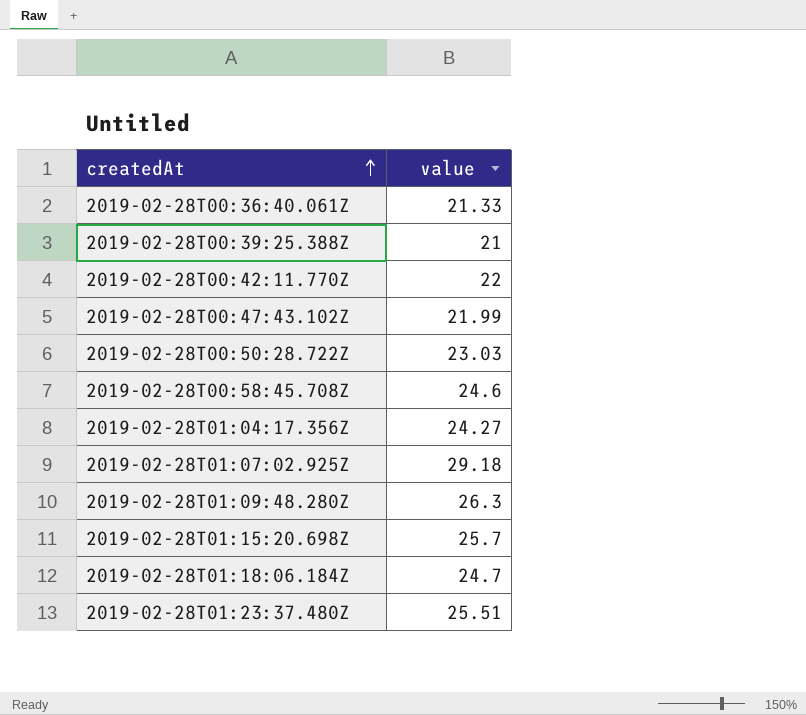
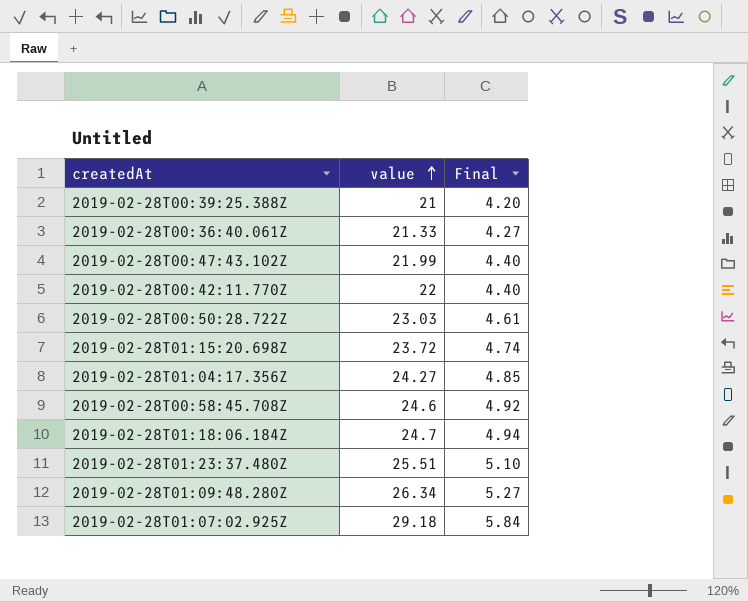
row order: createdAt ascending -> value ascending
column Final | formula: none -> [value] * 0.2
2019-02-28T01:15:20.698Z | value: 25.7 -> 23.72
2019-02-28T01:09:48.280Z | value: 26.3 -> 26.34

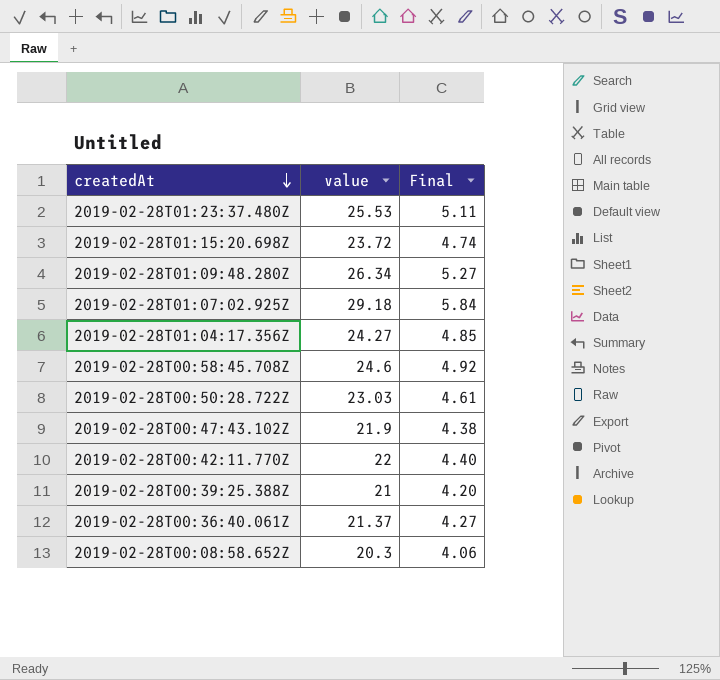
row order: value ascending -> createdAt descending
row 2019-02-28T01:18:06.184Z: 24.7 | 4.94 -> none
2019-02-28T01:23:37.480Z | value: 25.51 -> 25.53
2019-02-28T01:23:37.480Z | Final: 5.10 -> 5.11
2019-02-28T00:47:43.102Z | value: 21.99 -> 21.9
2019-02-28T00:47:43.102Z | Final: 4.40 -> 4.38
2019-02-28T00:36:40.061Z | value: 21.33 -> 21.37
row 2019-02-28T00:08:58.652Z: none -> 20.3 | 4.06

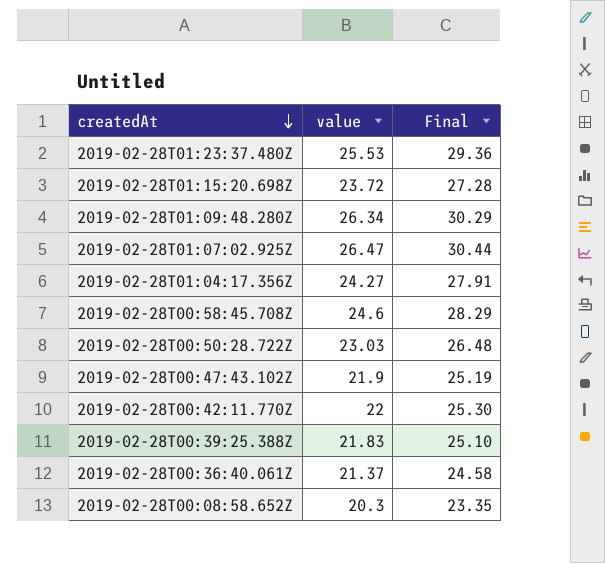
column Final | formula: [value] * 0.2 -> [value] * 1.15
2019-02-28T01:07:02.925Z | value: 29.18 -> 26.47
2019-02-28T00:39:25.388Z | value: 21 -> 21.83

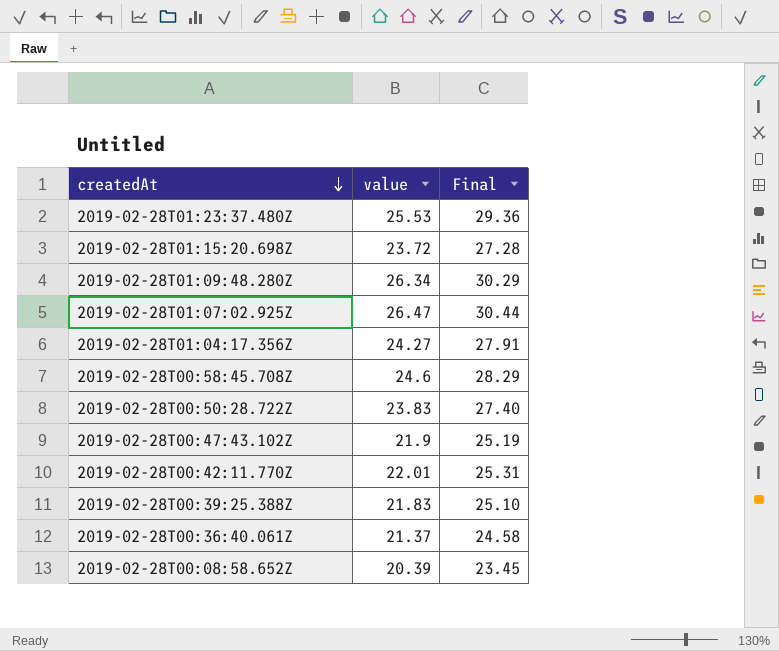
2019-02-28T00:50:28.722Z | value: 23.03 -> 23.83
2019-02-28T00:50:28.722Z | Final: 26.48 -> 27.40
2019-02-28T00:42:11.770Z | value: 22 -> 22.01
2019-02-28T00:42:11.770Z | Final: 25.30 -> 25.31
2019-02-28T00:08:58.652Z | value: 20.3 -> 20.39
2019-02-28T00:08:58.652Z | Final: 23.35 -> 23.45

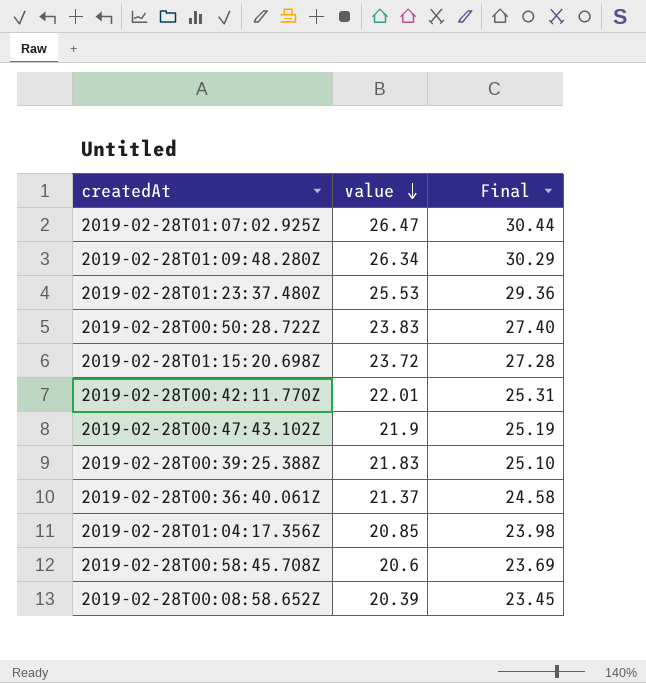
row order: createdAt descending -> value descending
2019-02-28T01:04:17.356Z | value: 24.27 -> 20.85
2019-02-28T01:04:17.356Z | Final: 27.91 -> 23.98
2019-02-28T00:58:45.708Z | value: 24.6 -> 20.6
2019-02-28T00:58:45.708Z | Final: 28.29 -> 23.69

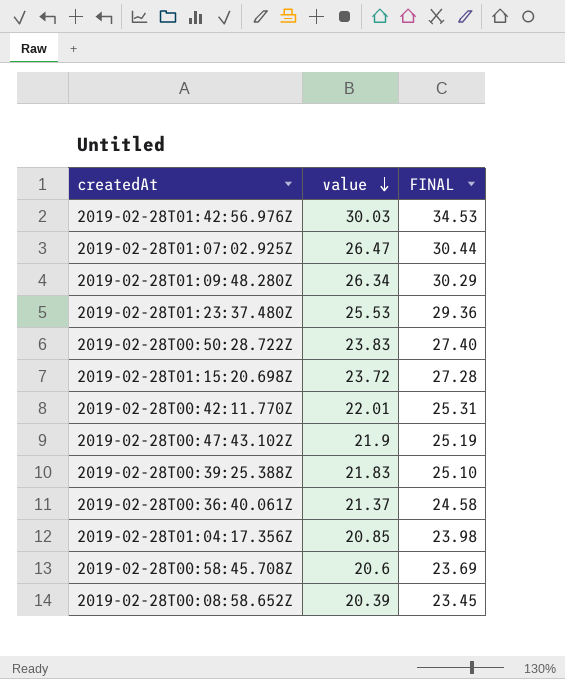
column name: Final -> FINAL
row 2019-02-28T01:42:56.976Z: none -> 30.03 | 34.53

